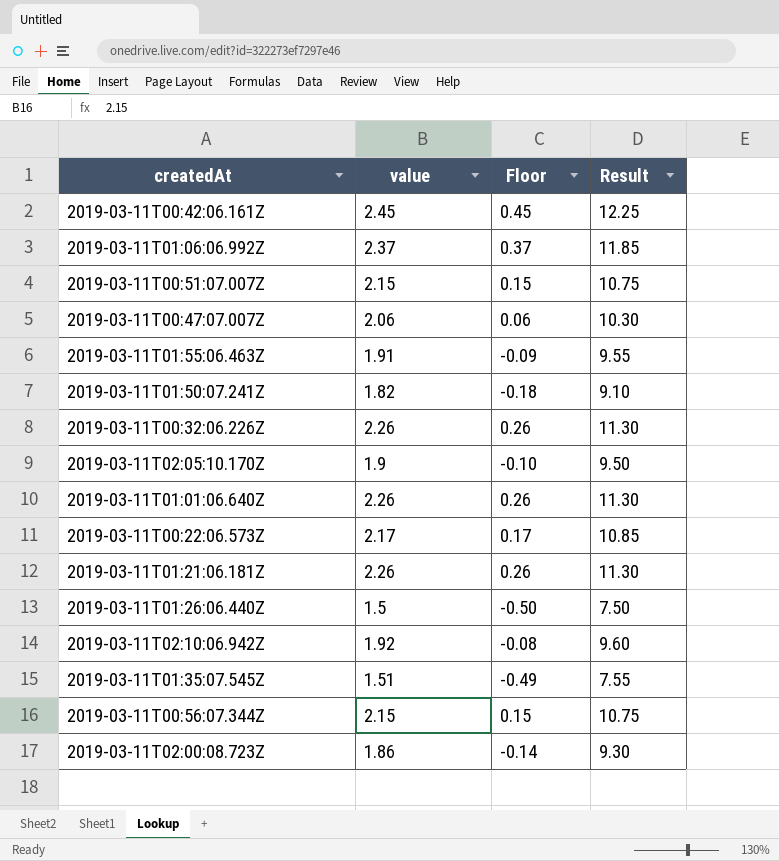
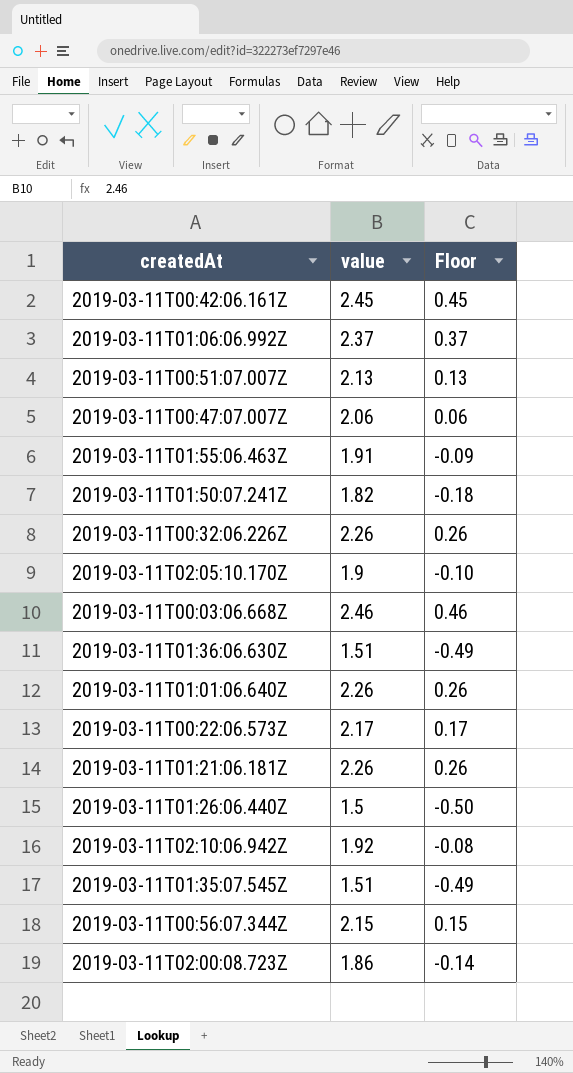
column Result | formula: [value] * 5 -> none
2019-03-11T00:51:07.007Z | value: 2.15 -> 2.13
2019-03-11T00:51:07.007Z | Floor: 0.15 -> 0.13
row 2019-03-11T00:03:06.668Z: none -> 2.46 | 0.46
row 2019-03-11T01:36:06.630Z: none -> 1.51 | -0.49

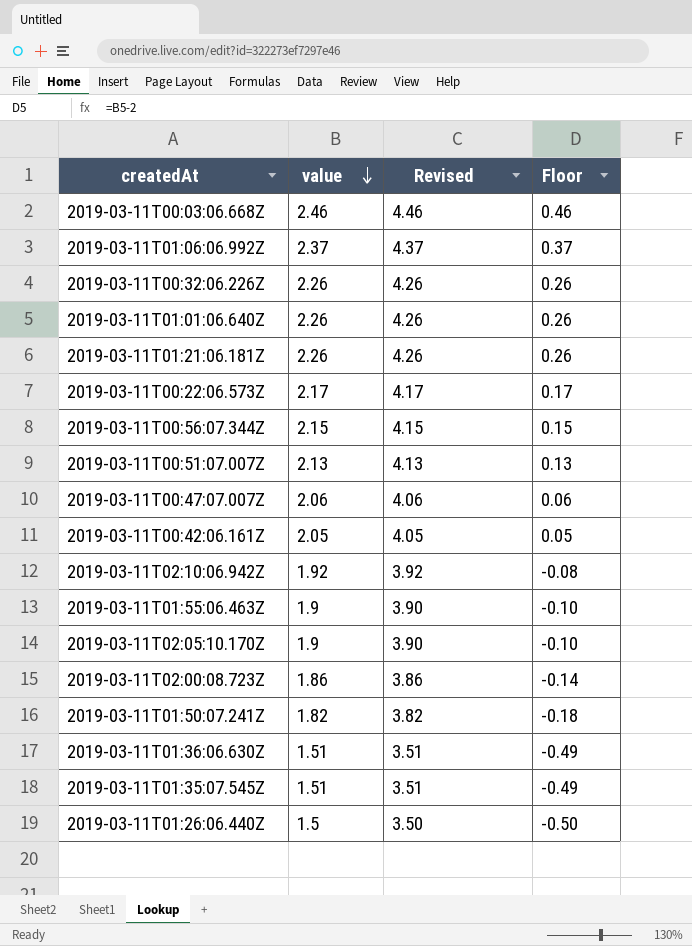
row order: none -> value descending
column Revised | formula: none -> [value] + 2
2019-03-11T00:42:06.161Z | value: 2.45 -> 2.05
2019-03-11T00:42:06.161Z | Floor: 0.45 -> 0.05
2019-03-11T01:55:06.463Z | value: 1.91 -> 1.9
2019-03-11T01:55:06.463Z | Floor: -0.09 -> -0.10

